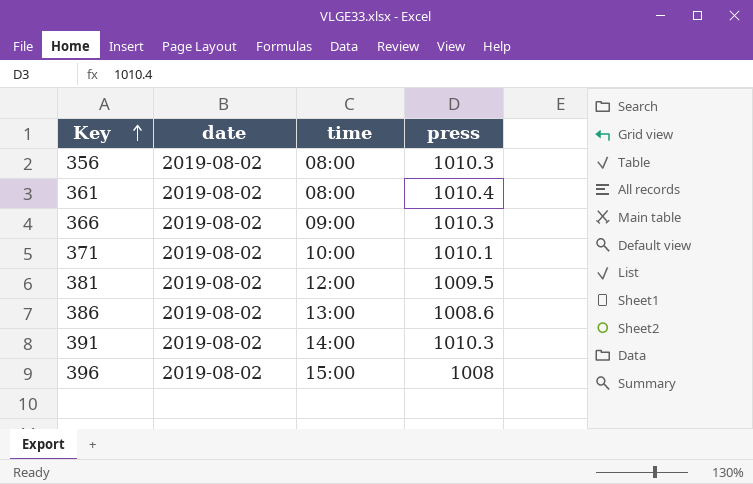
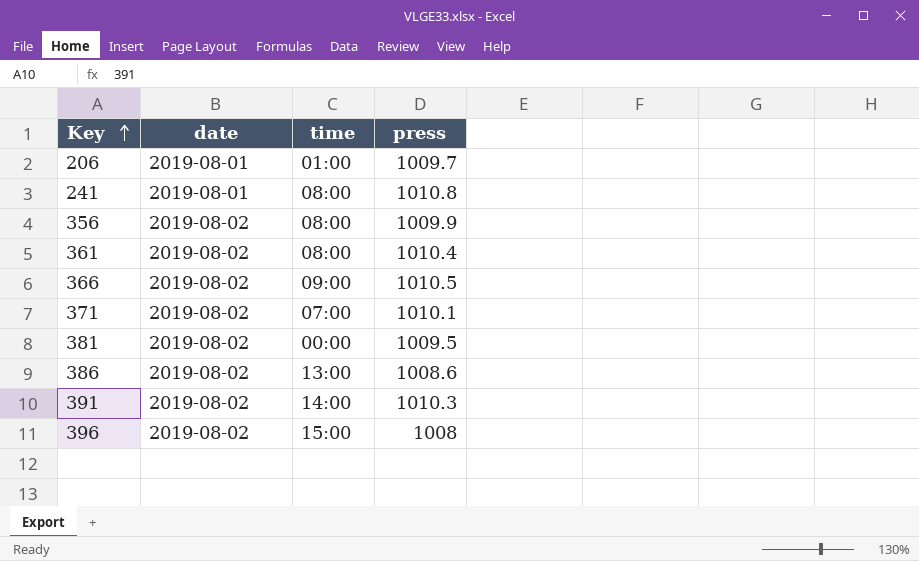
row 206: none -> 2019-08-01 | 01:00 | 1009.7
row 241: none -> 2019-08-01 | 08:00 | 1010.8
356 | press: 1010.3 -> 1009.9
366 | press: 1010.3 -> 1010.5
371 | time: 10:00 -> 07:00
381 | time: 12:00 -> 00:00

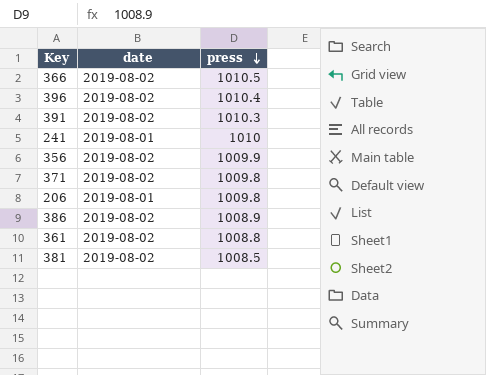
row order: Key ascending -> press descending
column time | position: 3 -> none
396 | press: 1008 -> 1010.4
241 | press: 1010.8 -> 1010
371 | press: 1010.1 -> 1009.8
206 | press: 1009.7 -> 1009.8
386 | press: 1008.6 -> 1008.9
361 | press: 1010.4 -> 1008.8
381 | press: 1009.5 -> 1008.5

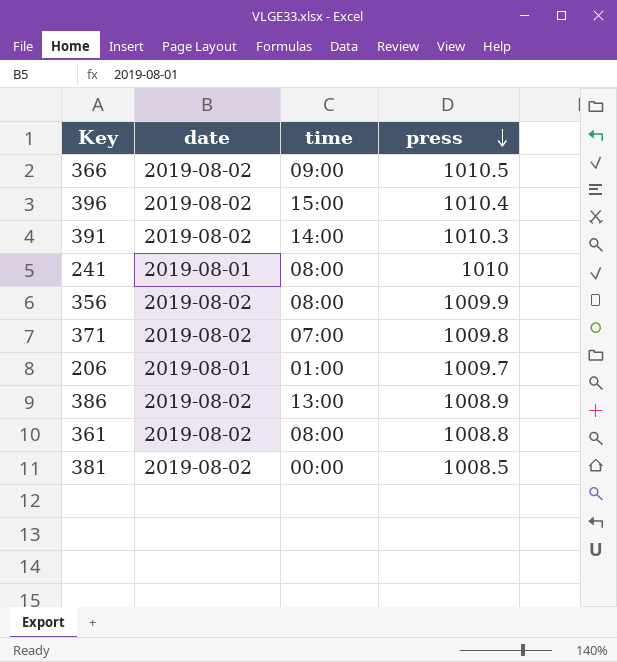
column time | position: none -> 3
206 | press: 1009.8 -> 1009.7

